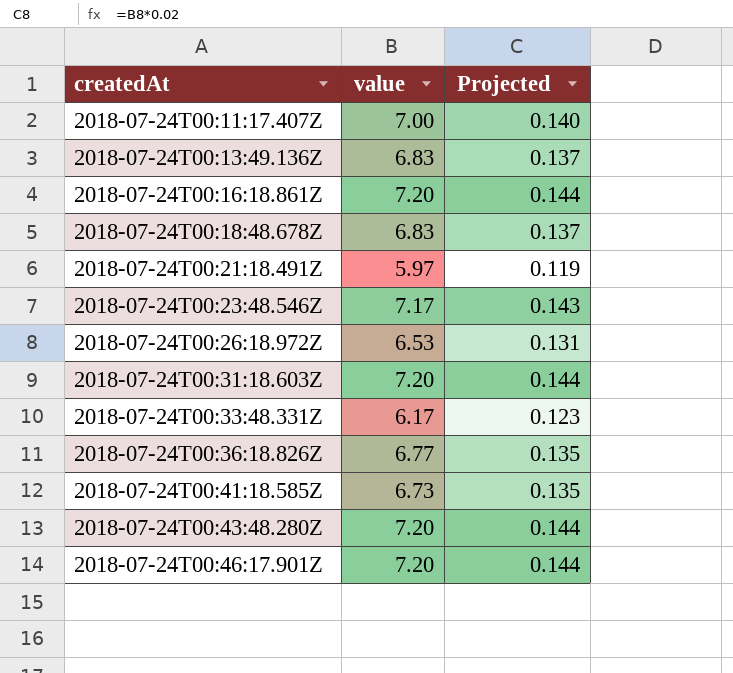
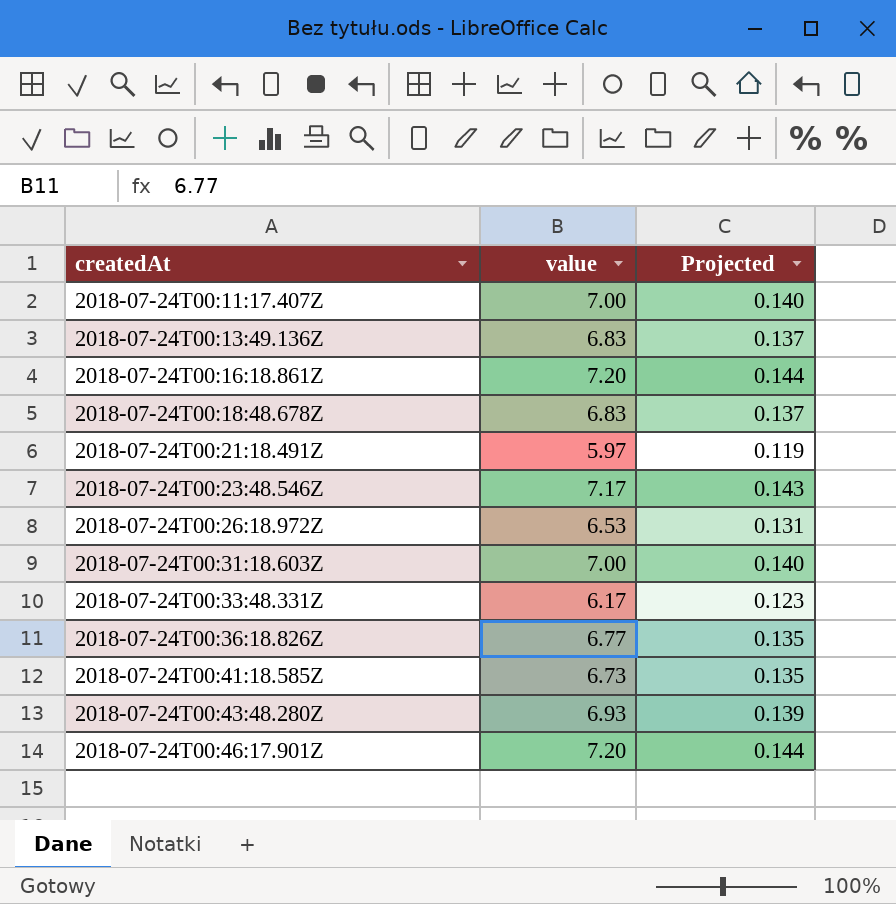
2018-07-24T00:31:18.603Z | value: 7.20 -> 7.00
2018-07-24T00:31:18.603Z | Projected: 0.144 -> 0.140
2018-07-24T00:43:48.280Z | value: 7.20 -> 6.93
2018-07-24T00:43:48.280Z | Projected: 0.144 -> 0.139

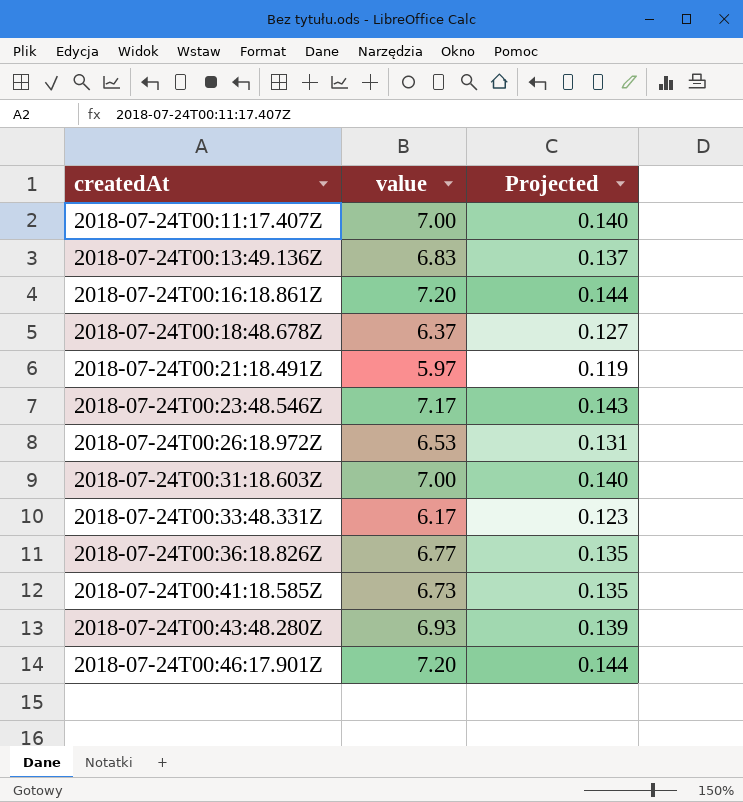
2018-07-24T00:18:48.678Z | value: 6.83 -> 6.37
2018-07-24T00:18:48.678Z | Projected: 0.137 -> 0.127

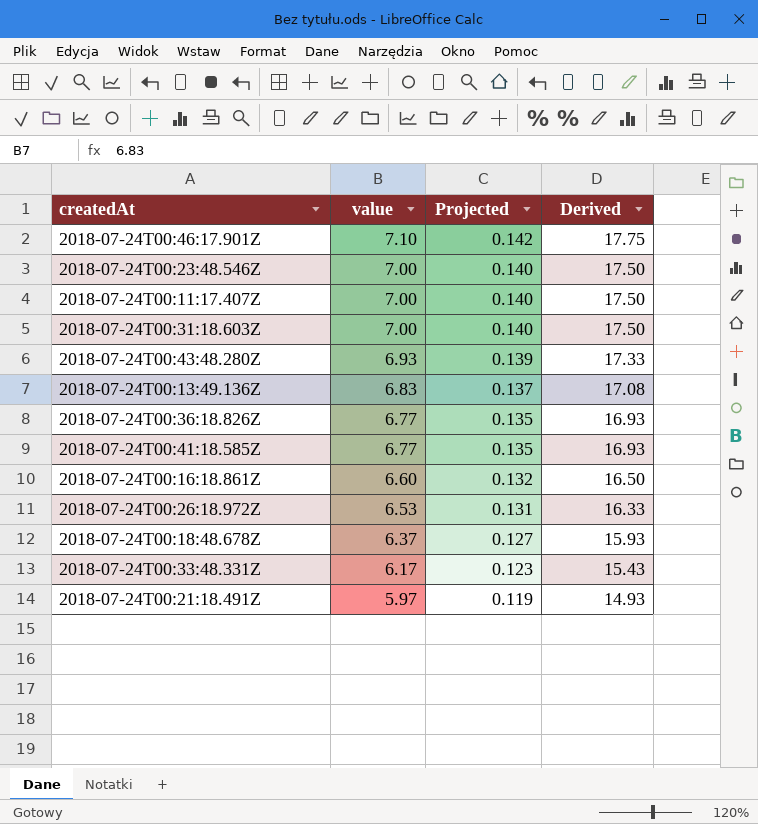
row order: createdAt ascending -> value descending
column Derived | formula: none -> [value] * 2.5
2018-07-24T00:46:17.901Z | value: 7.20 -> 7.10
2018-07-24T00:46:17.901Z | Projected: 0.144 -> 0.142
2018-07-24T00:23:48.546Z | value: 7.17 -> 7.00
2018-07-24T00:23:48.546Z | Projected: 0.143 -> 0.140
2018-07-24T00:41:18.585Z | value: 6.73 -> 6.77
2018-07-24T00:16:18.861Z | value: 7.20 -> 6.60
2018-07-24T00:16:18.861Z | Projected: 0.144 -> 0.132

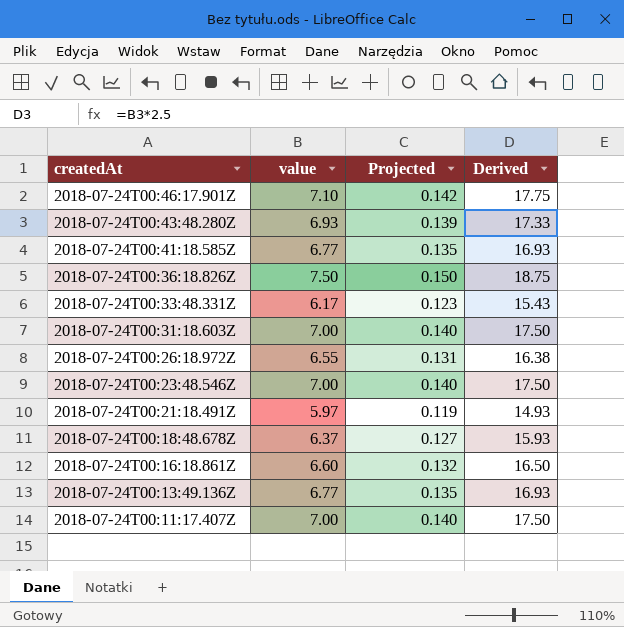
row order: value descending -> createdAt descending
2018-07-24T00:36:18.826Z | value: 6.77 -> 7.50
2018-07-24T00:36:18.826Z | Projected: 0.135 -> 0.150
2018-07-24T00:36:18.826Z | Derived: 16.93 -> 18.75
2018-07-24T00:26:18.972Z | value: 6.53 -> 6.55
2018-07-24T00:26:18.972Z | Derived: 16.33 -> 16.38
2018-07-24T00:13:49.136Z | value: 6.83 -> 6.77
2018-07-24T00:13:49.136Z | Projected: 0.137 -> 0.135
2018-07-24T00:13:49.136Z | Derived: 17.08 -> 16.93

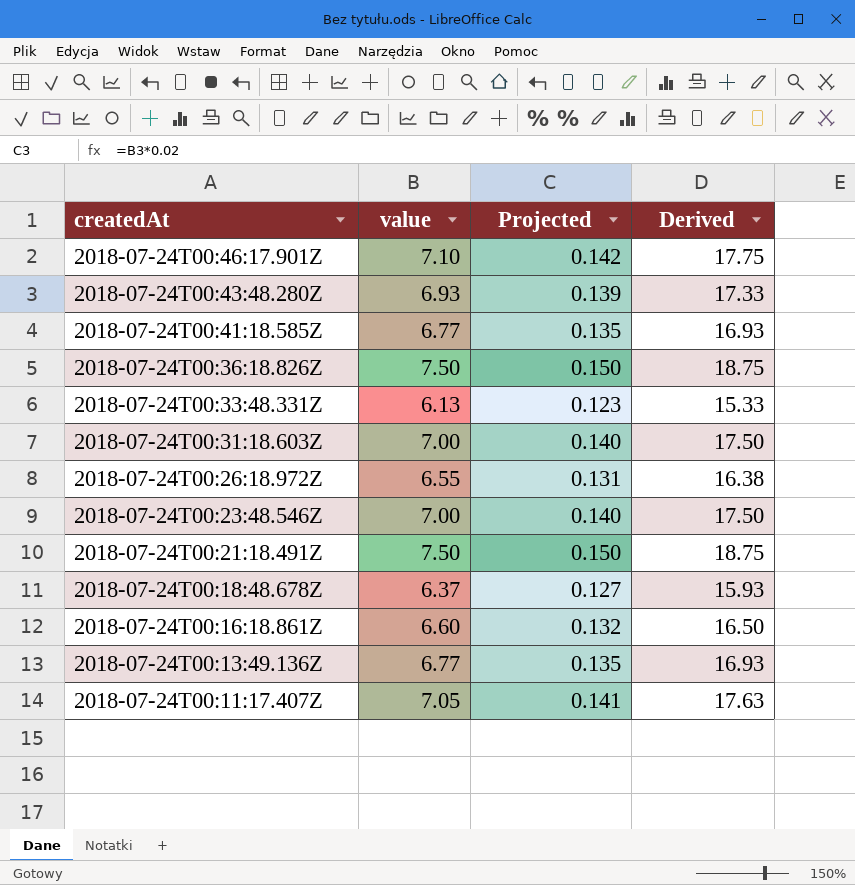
2018-07-24T00:33:48.331Z | value: 6.17 -> 6.13
2018-07-24T00:33:48.331Z | Derived: 15.43 -> 15.33
2018-07-24T00:21:18.491Z | value: 5.97 -> 7.50
2018-07-24T00:21:18.491Z | Projected: 0.119 -> 0.150
2018-07-24T00:21:18.491Z | Derived: 14.93 -> 18.75
2018-07-24T00:11:17.407Z | value: 7.00 -> 7.05
2018-07-24T00:11:17.407Z | Projected: 0.140 -> 0.141
2018-07-24T00:11:17.407Z | Derived: 17.50 -> 17.63

